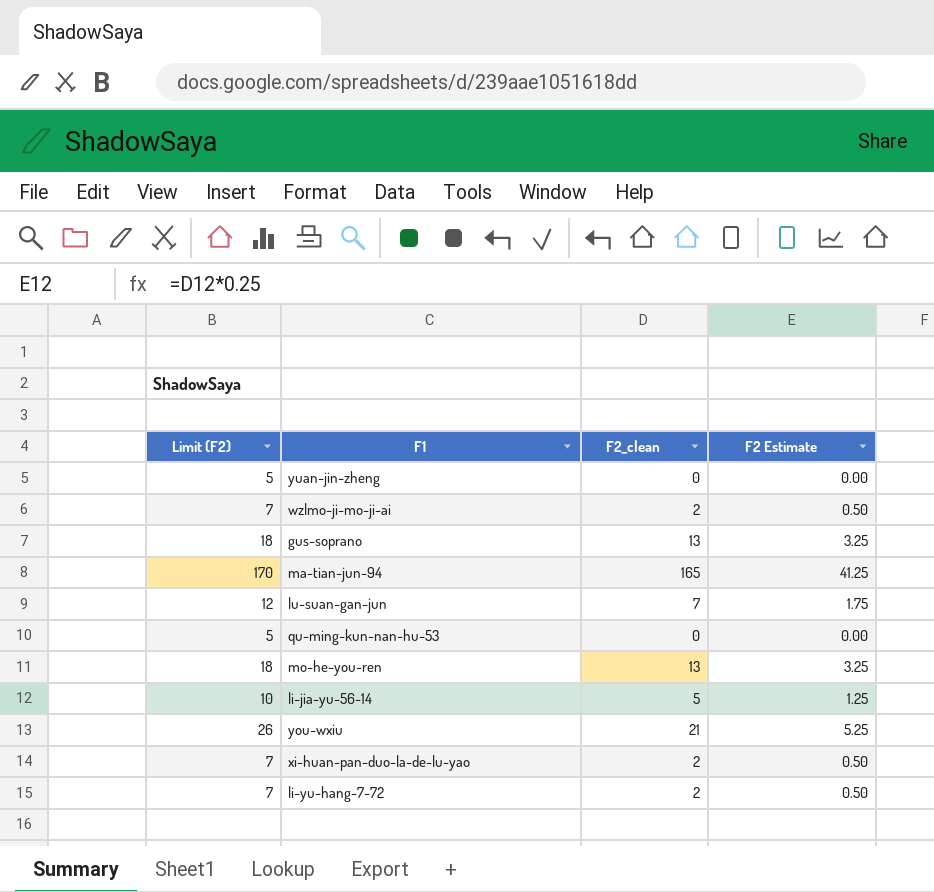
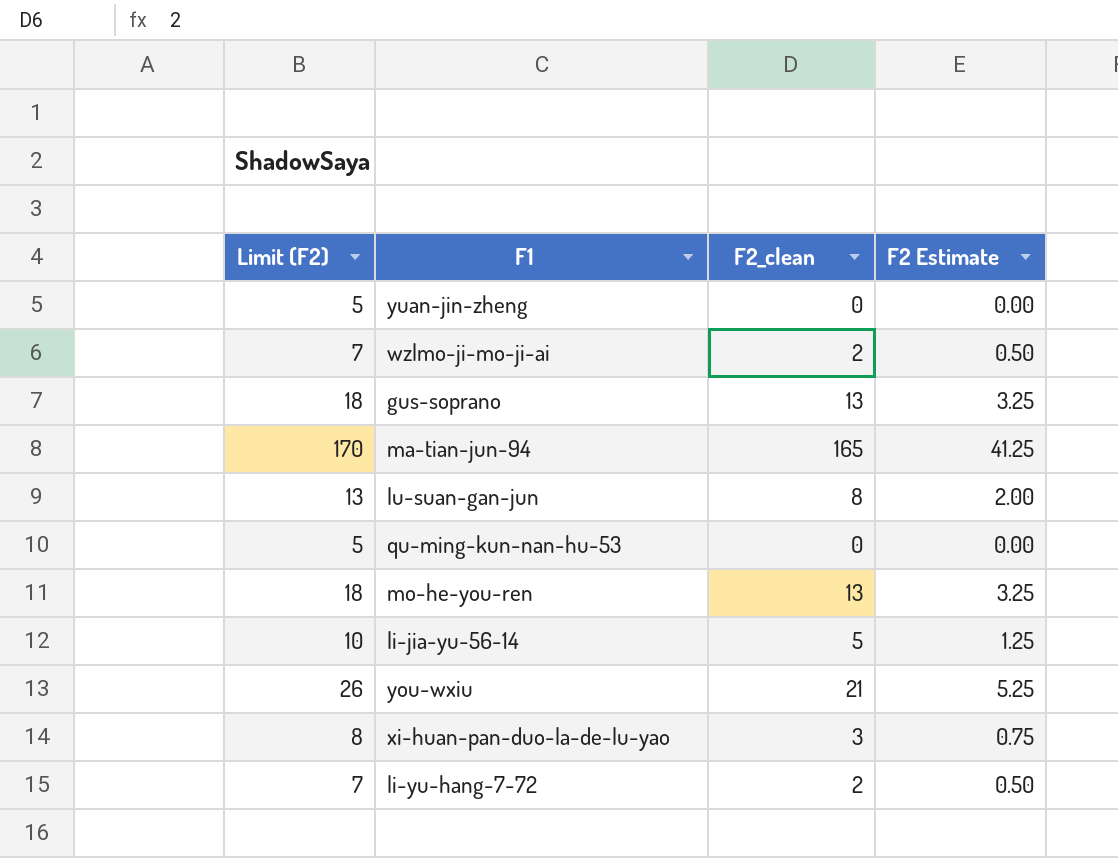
lu-suan-gan-jun | Limit (F2): 12 -> 13
lu-suan-gan-jun | F2_clean: 7 -> 8
lu-suan-gan-jun | F2 Estimate: 1.75 -> 2.00
xi-huan-pan-duo-la-de-lu-yao | Limit (F2): 7 -> 8
xi-huan-pan-duo-la-de-lu-yao | F2_clean: 2 -> 3
xi-huan-pan-duo-la-de-lu-yao | F2 Estimate: 0.50 -> 0.75

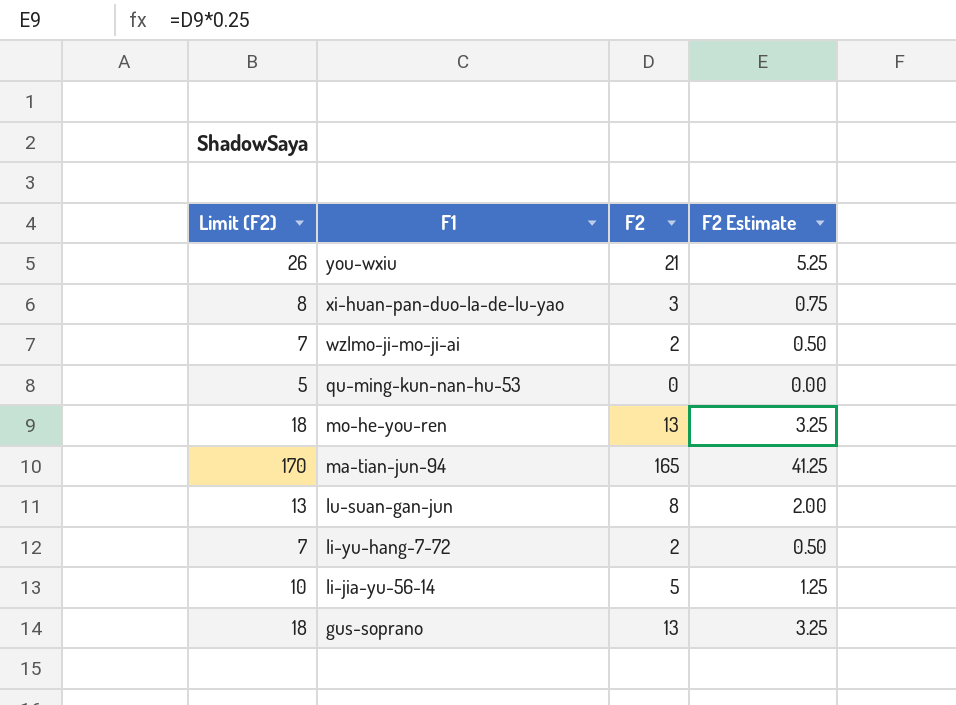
row order: none -> F1 descending
column name: F2_clean -> F2
row yuan-jin-zheng: 5 | 0 | 0.00 -> none

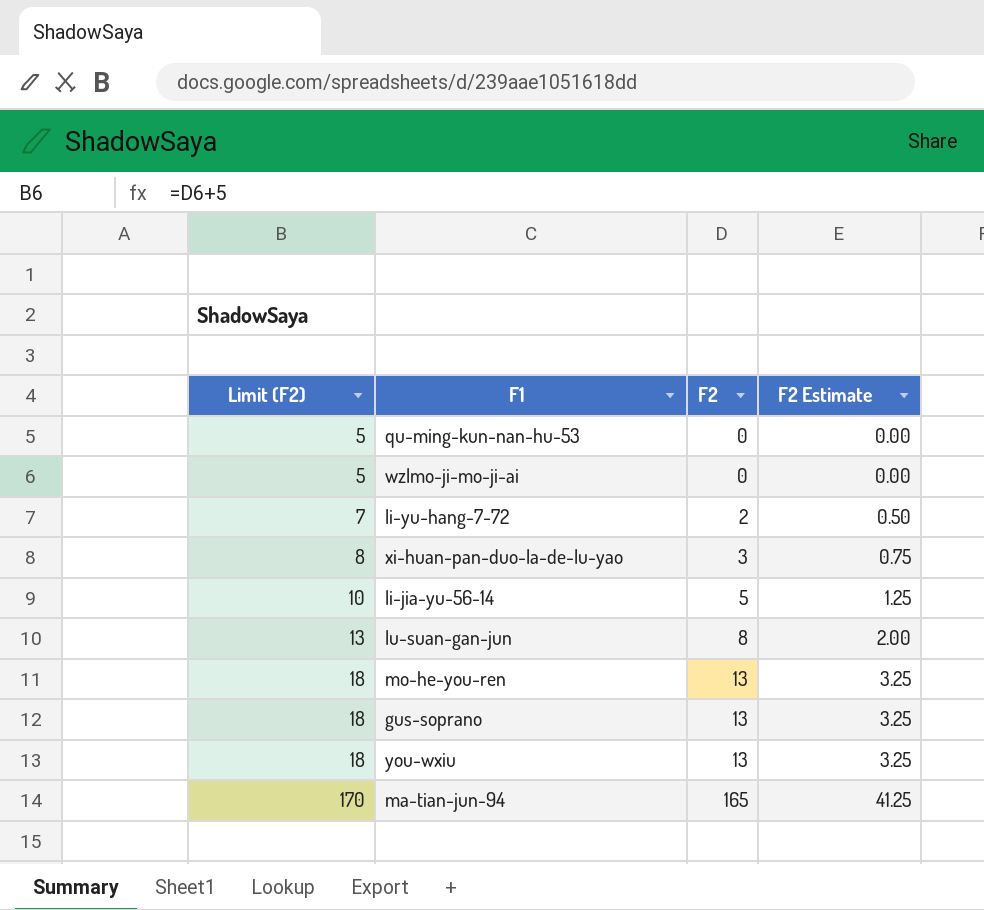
row order: F1 descending -> Limit (F2) ascending
wzlmo-ji-mo-ji-ai | Limit (F2): 7 -> 5
wzlmo-ji-mo-ji-ai | F2: 2 -> 0
wzlmo-ji-mo-ji-ai | F2 Estimate: 0.50 -> 0.00
you-wxiu | Limit (F2): 26 -> 18
you-wxiu | F2: 21 -> 13
you-wxiu | F2 Estimate: 5.25 -> 3.25

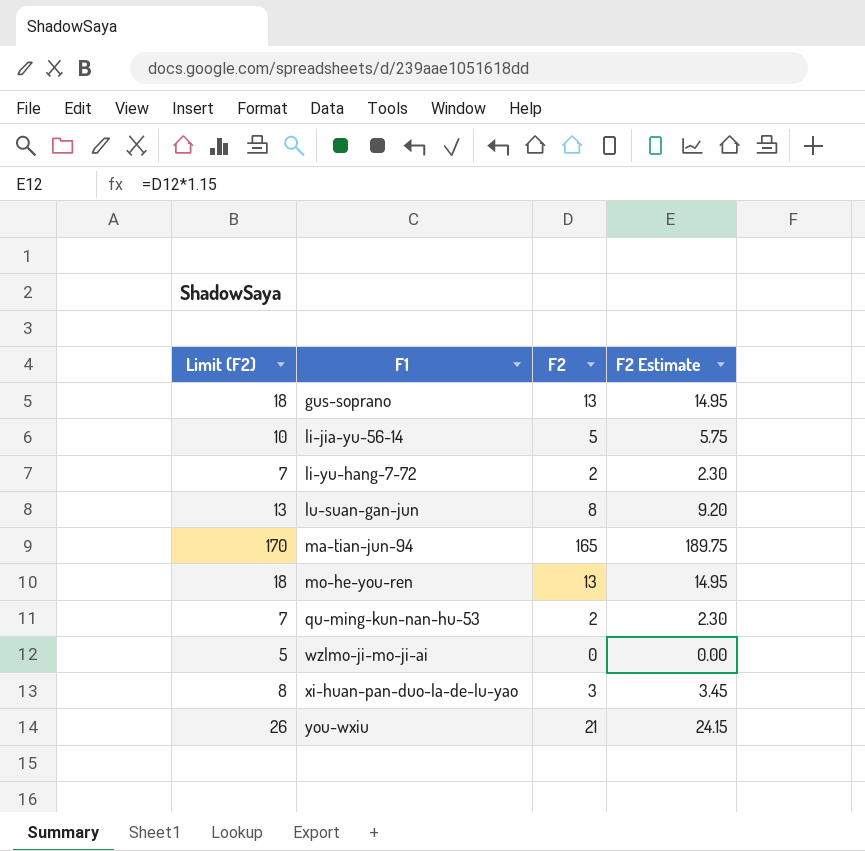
row order: Limit (F2) ascending -> F1 ascending
column F2 Estimate | formula: [F2] * 0.25 -> [F2] * 1.15
qu-ming-kun-nan-hu-53 | Limit (F2): 5 -> 7
qu-ming-kun-nan-hu-53 | F2: 0 -> 2
you-wxiu | Limit (F2): 18 -> 26
you-wxiu | F2: 13 -> 21

